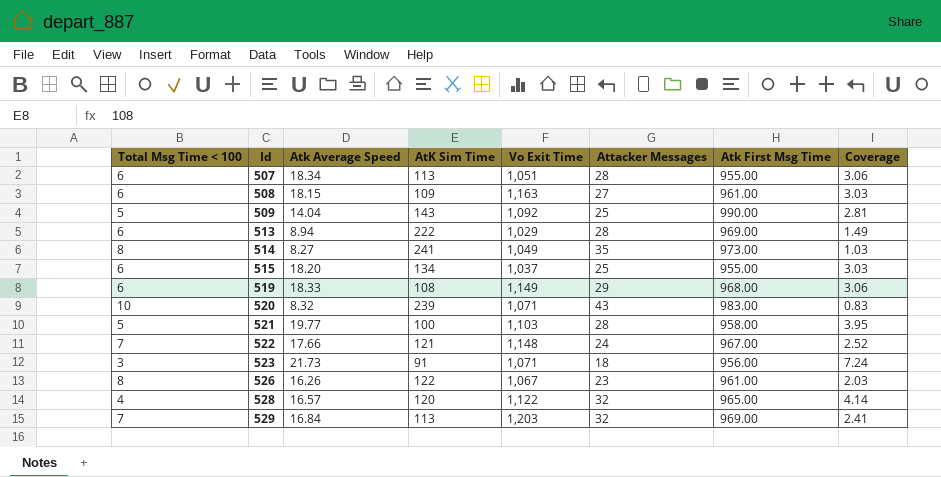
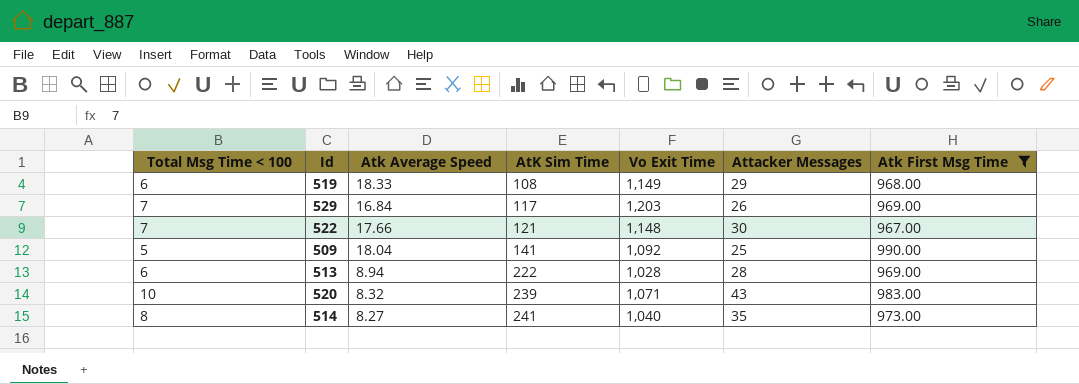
filter: none -> Atk First Msg Time >= 967.00
row order: Id ascending -> AtK Sim Time ascending
column Coverage | formula: [Atk Average Speed] / [Total Msg Time < 100] -> none
529 | AtK Sim Time: 113 -> 117
529 | Attacker Messages: 32 -> 26
522 | Attacker Messages: 24 -> 30
509 | Atk Average Speed: 14.04 -> 18.04
509 | AtK Sim Time: 143 -> 141
513 | Vo Exit Time: 1,029 -> 1,028
514 | Vo Exit Time: 1,049 -> 1,040

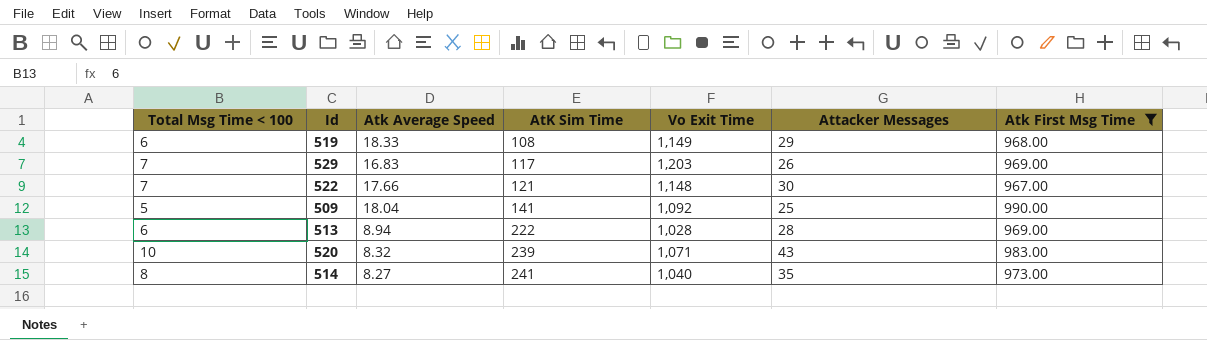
529 | Atk Average Speed: 16.84 -> 16.83

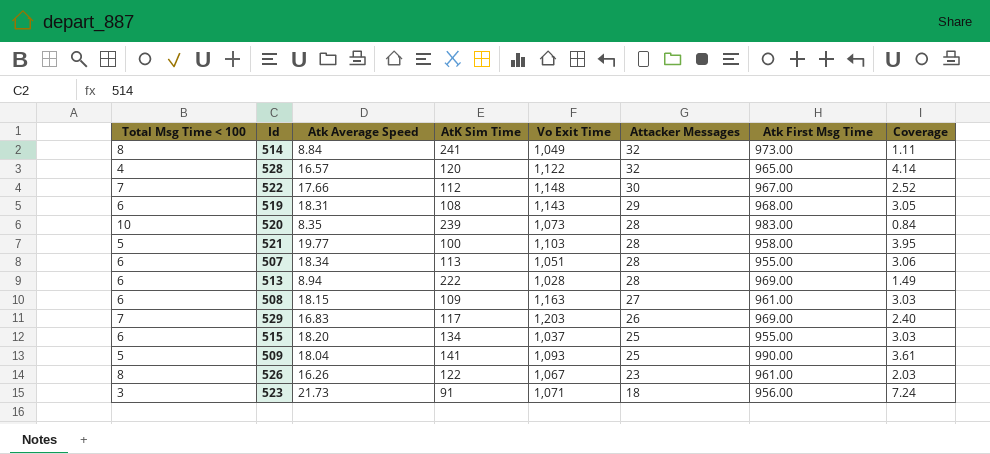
filter: Atk First Msg Time >= 967.00 -> none
row order: AtK Sim Time ascending -> Attacker Messages descending
column Coverage | formula: none -> [Atk Average Speed] / [Total Msg Time < 100]
514 | Atk Average Speed: 8.27 -> 8.84
514 | Vo Exit Time: 1,040 -> 1,049
514 | Attacker Messages: 35 -> 32
522 | AtK Sim Time: 121 -> 112
519 | Atk Average Speed: 18.33 -> 18.31
519 | Vo Exit Time: 1,149 -> 1,143
520 | Atk Average Speed: 8.32 -> 8.35
520 | Vo Exit Time: 1,071 -> 1,073
520 | Attacker Messages: 43 -> 28
509 | Vo Exit Time: 1,092 -> 1,093

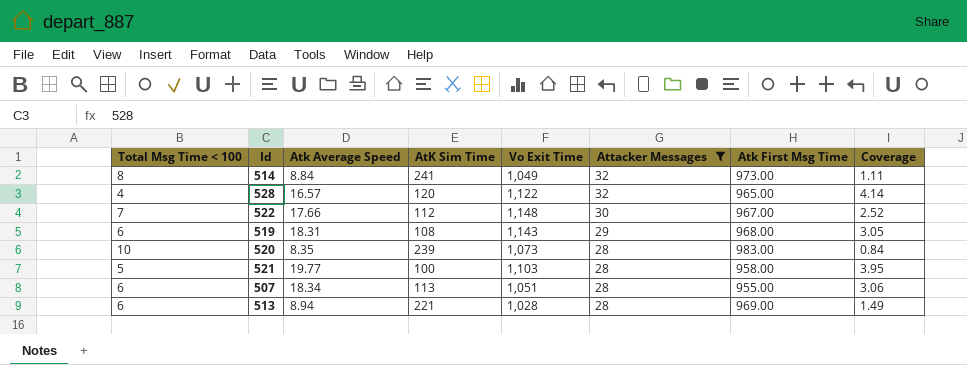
filter: none -> Attacker Messages >= 28
513 | AtK Sim Time: 222 -> 221

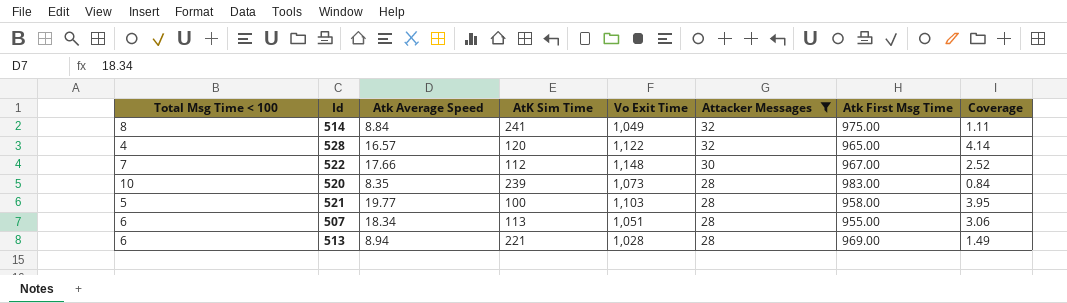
row 519: 6 | 18.31 | 108 | 1,143 | 29 | 968.00 | 3.05 -> none
514 | Atk First Msg Time: 973.00 -> 975.00

